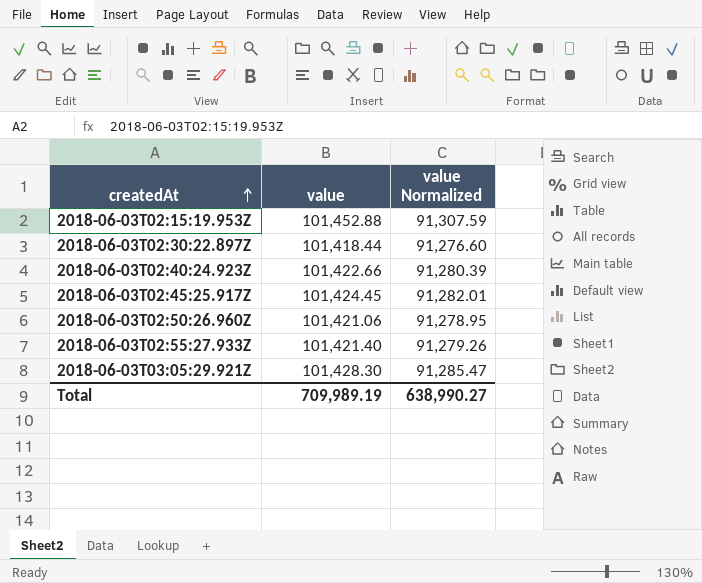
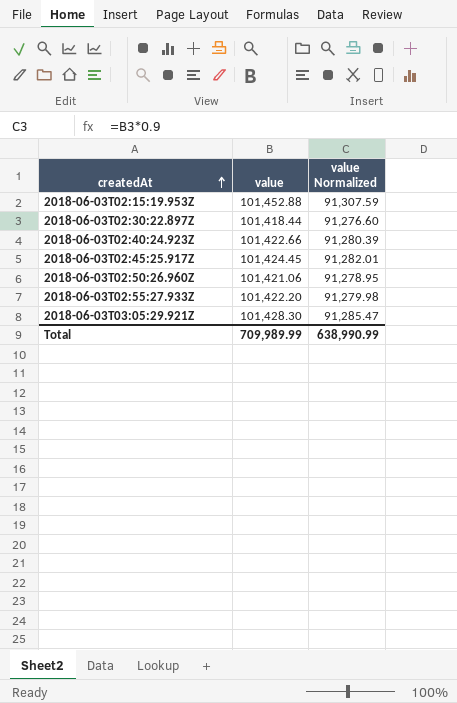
2018-06-03T02:55:27.933Z | value: 101,421.40 -> 101,422.20
2018-06-03T02:55:27.933Z | value Normalized: 91,279.26 -> 91,279.98
Total | value: 709,989.19 -> 709,989.99
Total | value Normalized: 638,990.27 -> 638,990.99

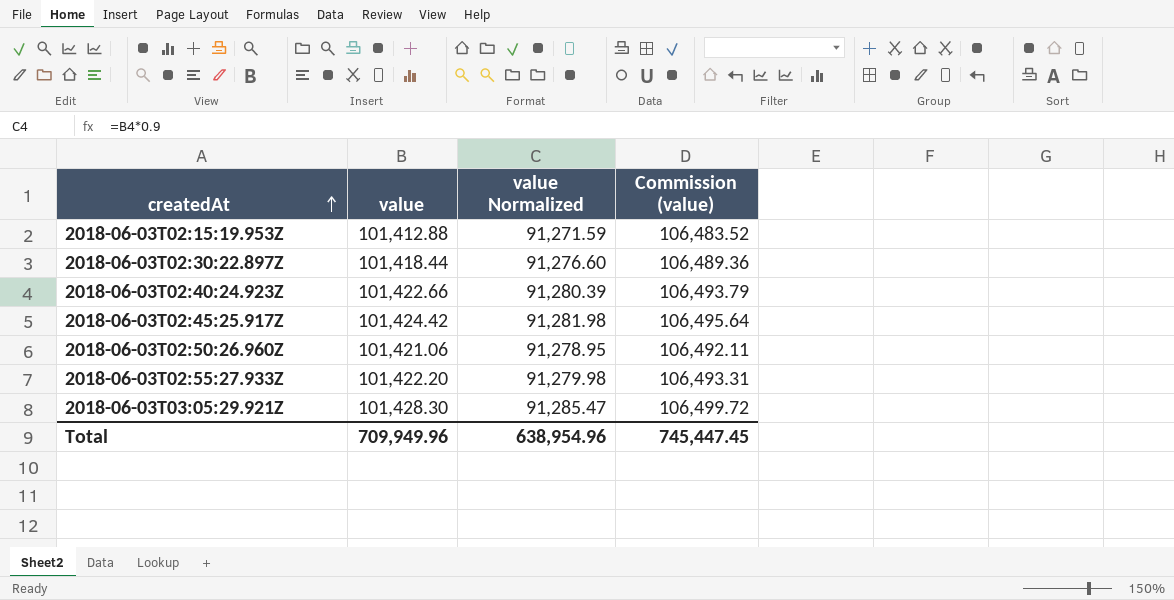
column Commission (value) | formula: none -> [value] * 1.05
2018-06-03T02:15:19.953Z | value: 101,452.88 -> 101,412.88
2018-06-03T02:15:19.953Z | value Normalized: 91,307.59 -> 91,271.59
2018-06-03T02:45:25.917Z | value: 101,424.45 -> 101,424.42
2018-06-03T02:45:25.917Z | value Normalized: 91,282.01 -> 91,281.98
Total | value: 709,989.99 -> 709,949.96
Total | value Normalized: 638,990.99 -> 638,954.96

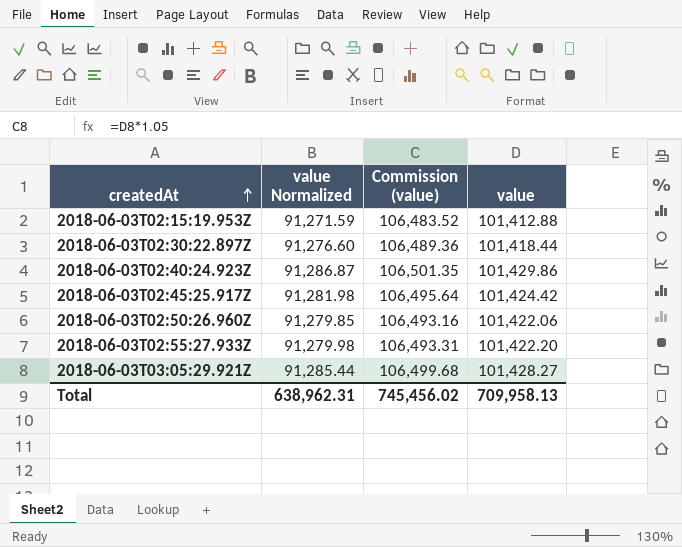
column value | position: 2 -> 4
2018-06-03T02:40:24.923Z | value Normalized: 91,280.39 -> 91,286.87
2018-06-03T02:40:24.923Z | Commission (value): 106,493.79 -> 106,501.35
2018-06-03T02:40:24.923Z | value: 101,422.66 -> 101,429.86
2018-06-03T02:50:26.960Z | value Normalized: 91,278.95 -> 91,279.85
2018-06-03T02:50:26.960Z | Commission (value): 106,492.11 -> 106,493.16
2018-06-03T02:50:26.960Z | value: 101,421.06 -> 101,422.06
2018-06-03T03:05:29.921Z | value Normalized: 91,285.47 -> 91,285.44
2018-06-03T03:05:29.921Z | Commission (value): 106,499.72 -> 106,499.68
2018-06-03T03:05:29.921Z | value: 101,428.30 -> 101,428.27
Total | value Normalized: 638,954.96 -> 638,962.31
Total | Commission (value): 745,447.45 -> 745,456.02
Total | value: 709,949.96 -> 709,958.13

